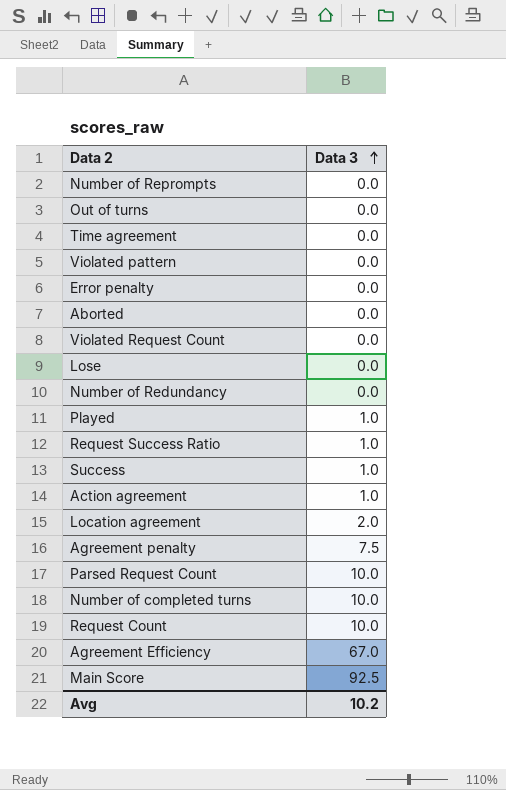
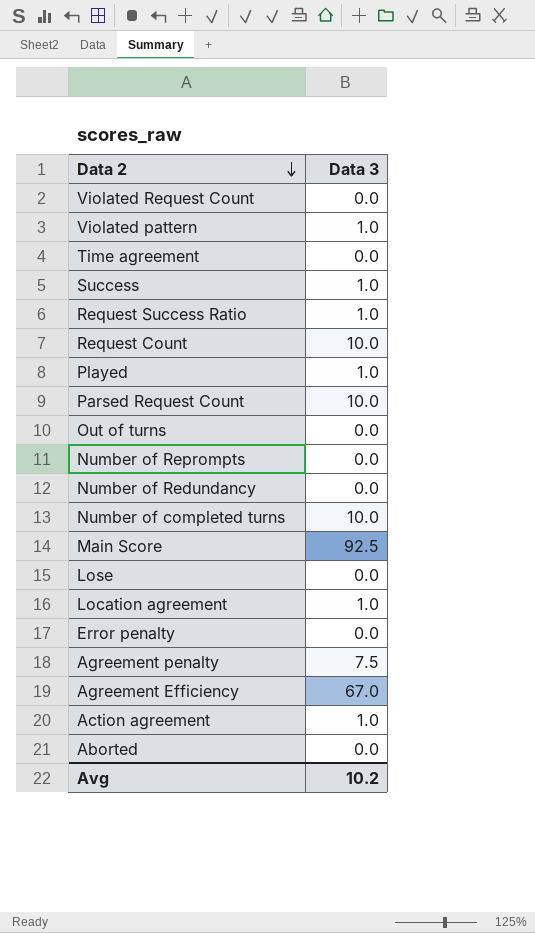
row order: Data 3 ascending -> Data 2 descending
Violated pattern | Data 3: 0.0 -> 1.0
Location agreement | Data 3: 2.0 -> 1.0

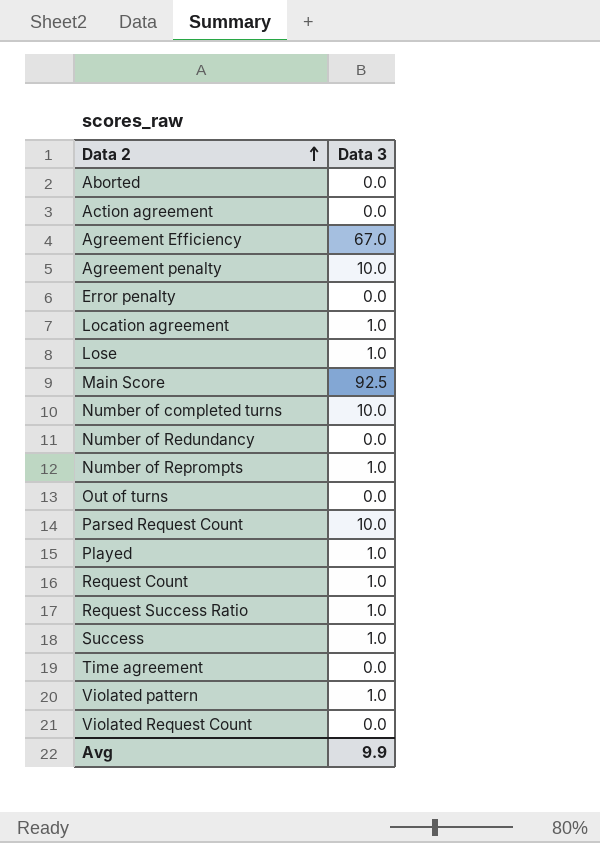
row order: Data 2 descending -> Data 2 ascending
Action agreement | Data 3: 1.0 -> 0.0
Agreement penalty | Data 3: 7.5 -> 10.0
Lose | Data 3: 0.0 -> 1.0
Number of Reprompts | Data 3: 0.0 -> 1.0
Request Count | Data 3: 10.0 -> 1.0
Avg | Data 3: 10.2 -> 9.9

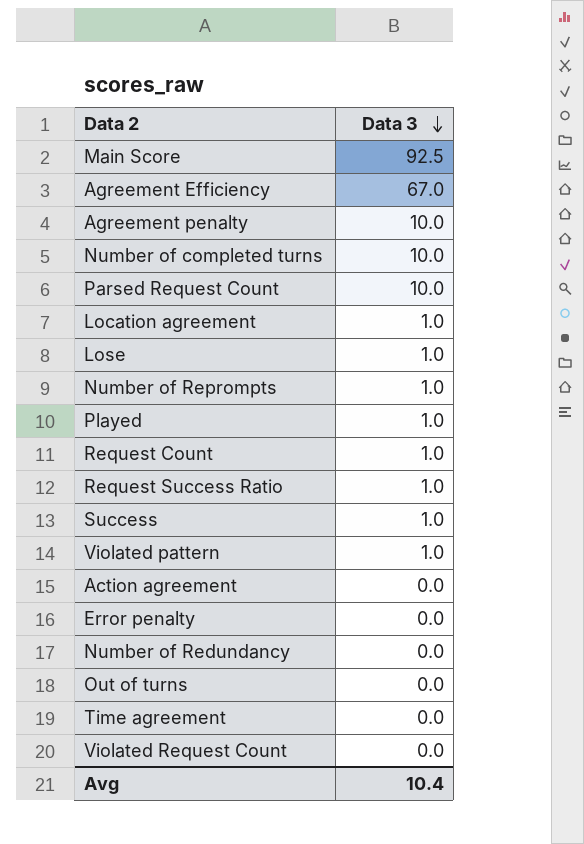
row order: Data 2 ascending -> Data 3 descending
row Aborted: 0.0 -> none
Avg | Data 3: 9.9 -> 10.4

